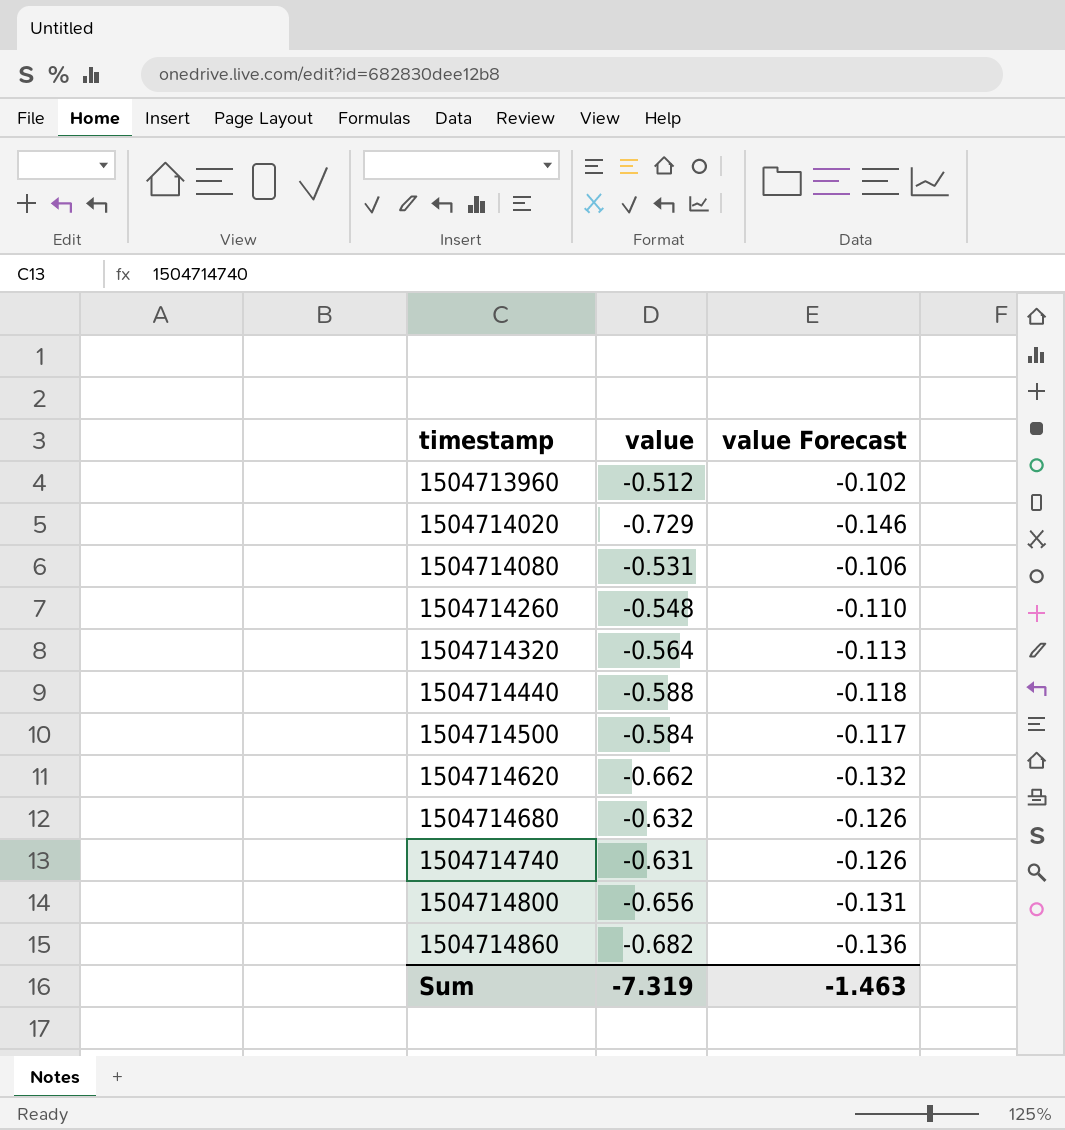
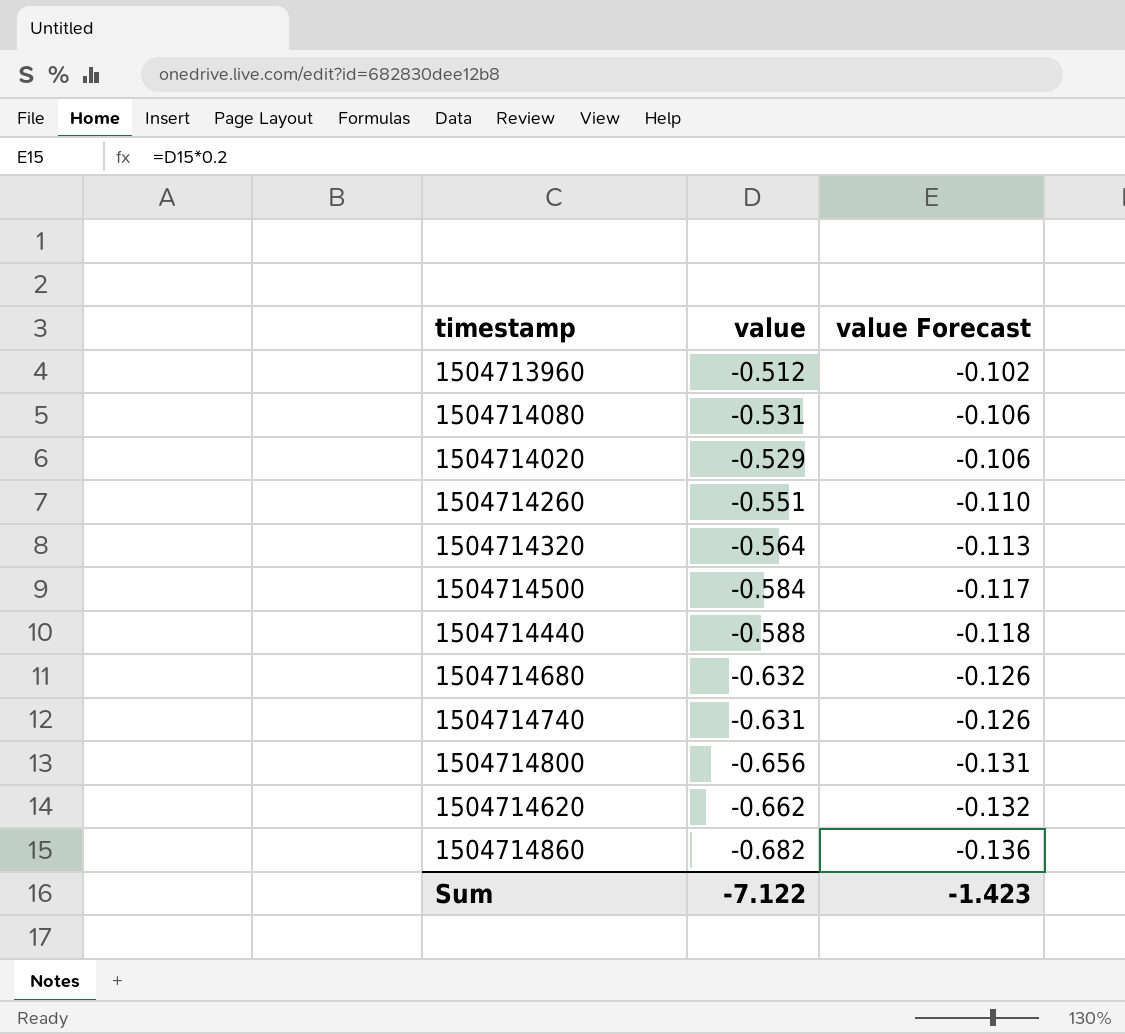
row order: timestamp ascending -> value Forecast descending
1504714020 | value: -0.729 -> -0.529
1504714020 | value Forecast: -0.146 -> -0.106
1504714260 | value: -0.548 -> -0.551
Sum | value: -7.319 -> -7.122
Sum | value Forecast: -1.463 -> -1.423

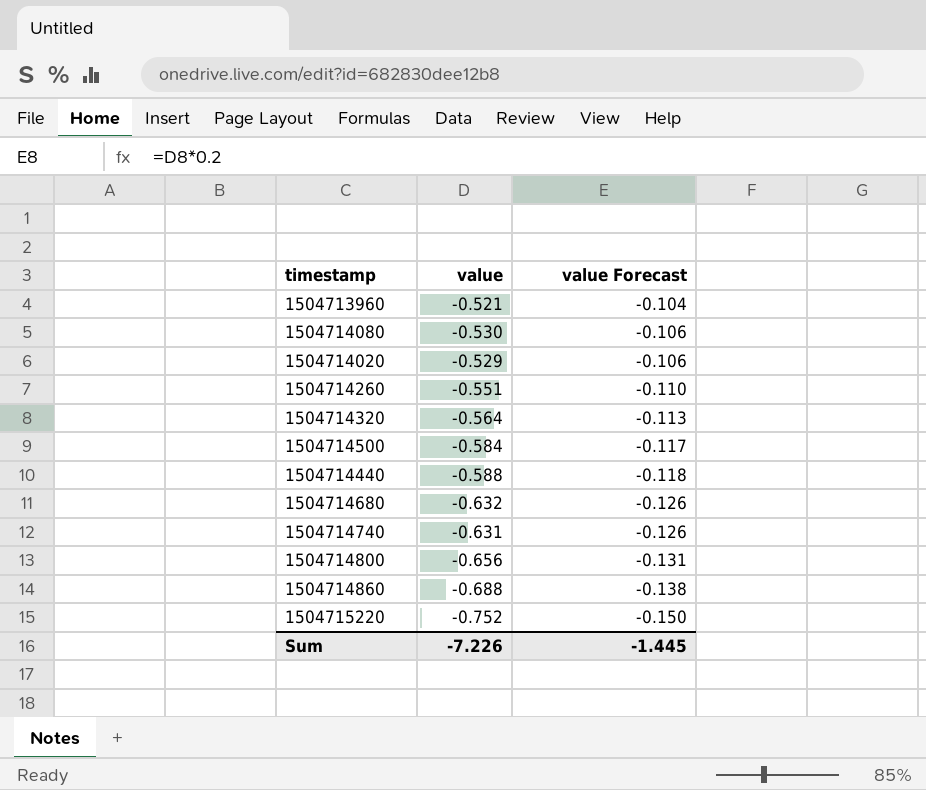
row 1504714620: -0.662 | -0.132 -> none
1504713960 | value: -0.512 -> -0.521
1504713960 | value Forecast: -0.102 -> -0.104
1504714080 | value: -0.531 -> -0.530
1504714860 | value: -0.682 -> -0.688
1504714860 | value Forecast: -0.136 -> -0.138
row 1504715220: none -> -0.752 | -0.150
Sum | value: -7.122 -> -7.226
Sum | value Forecast: -1.423 -> -1.445

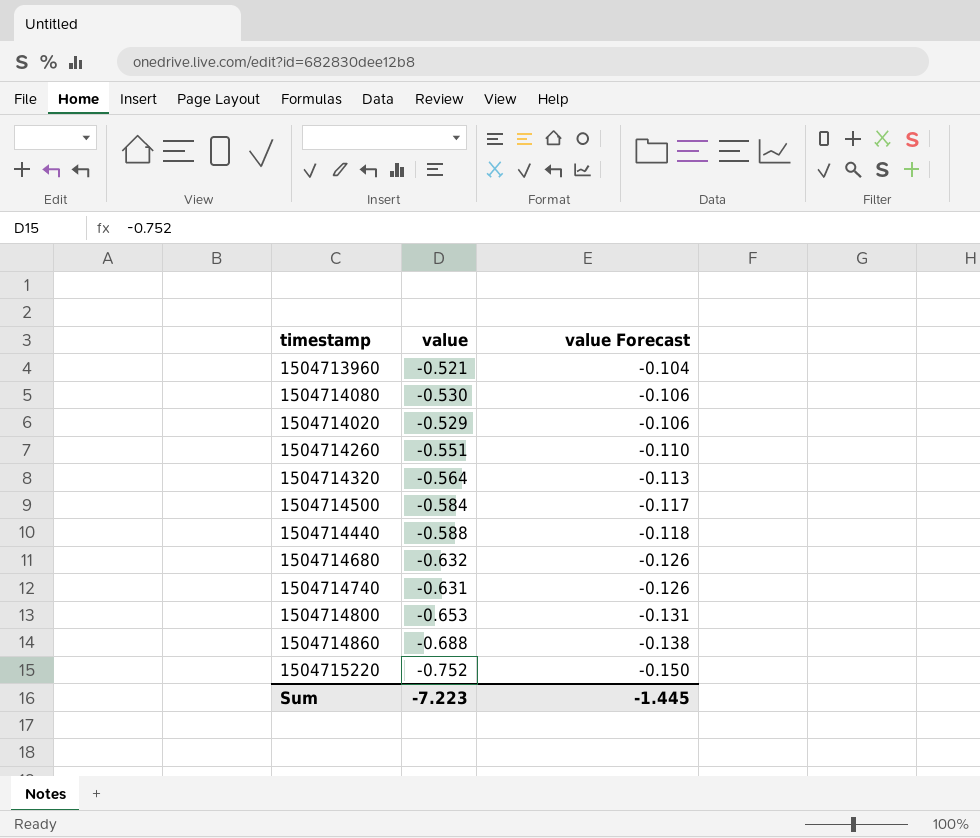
1504714800 | value: -0.656 -> -0.653
Sum | value: -7.226 -> -7.223

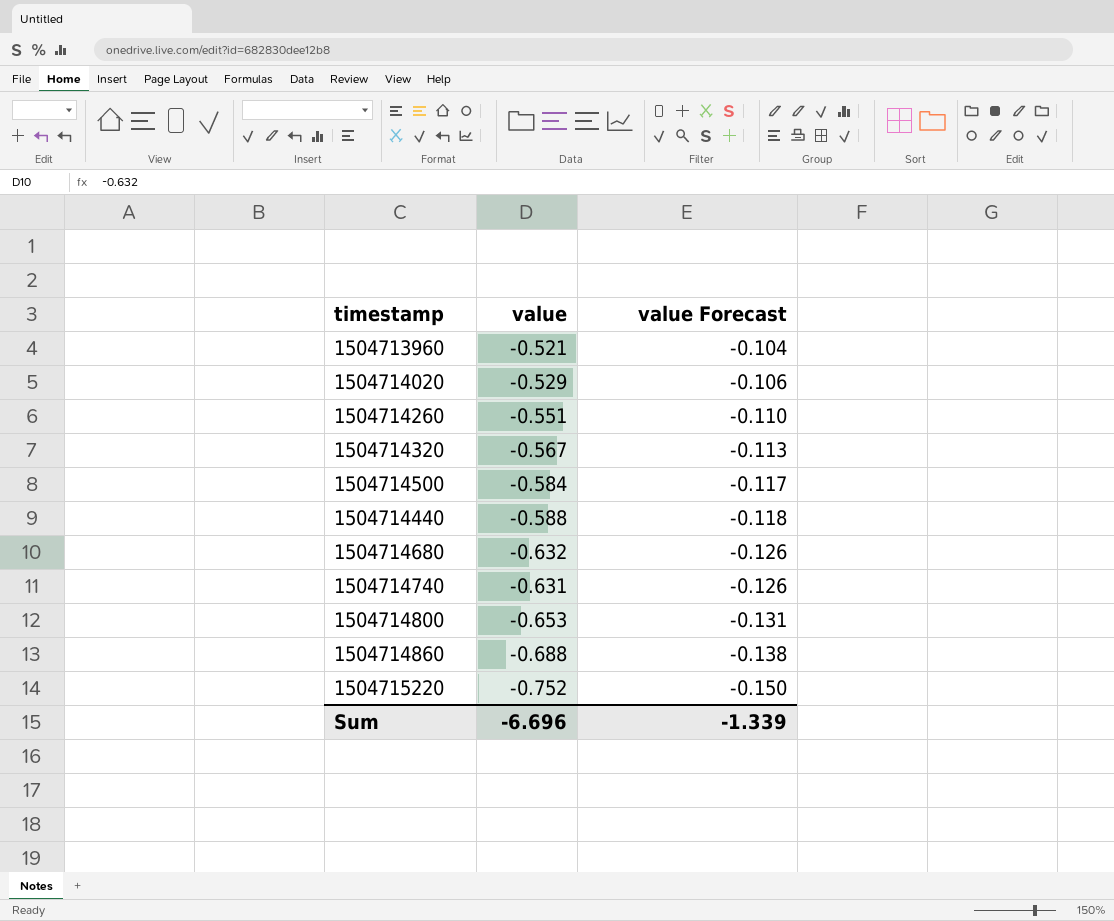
row 1504714080: -0.530 | -0.106 -> none
1504714320 | value: -0.564 -> -0.567
Sum | value: -7.223 -> -6.696
Sum | value Forecast: -1.445 -> -1.339

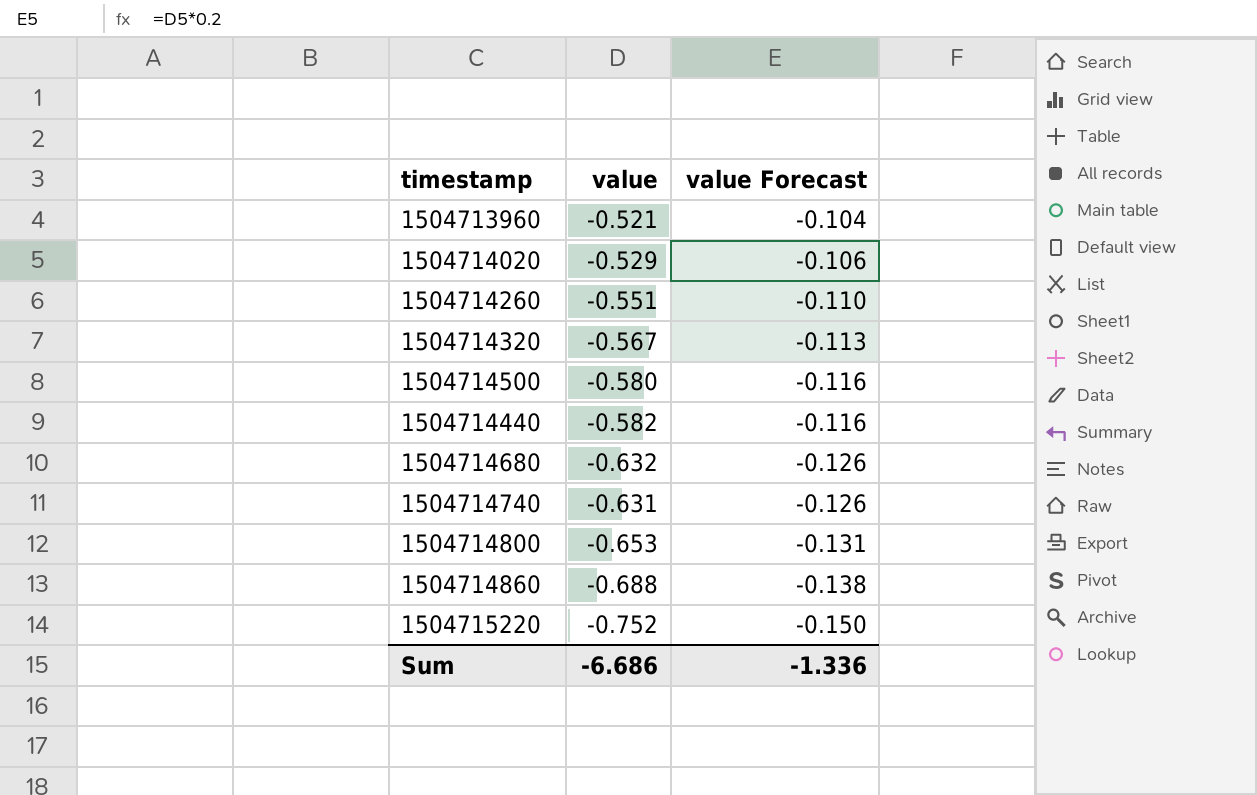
1504714500 | value: -0.584 -> -0.580
1504714500 | value Forecast: -0.117 -> -0.116
1504714440 | value: -0.588 -> -0.582
1504714440 | value Forecast: -0.118 -> -0.116
Sum | value: -6.696 -> -6.686
Sum | value Forecast: -1.339 -> -1.336

